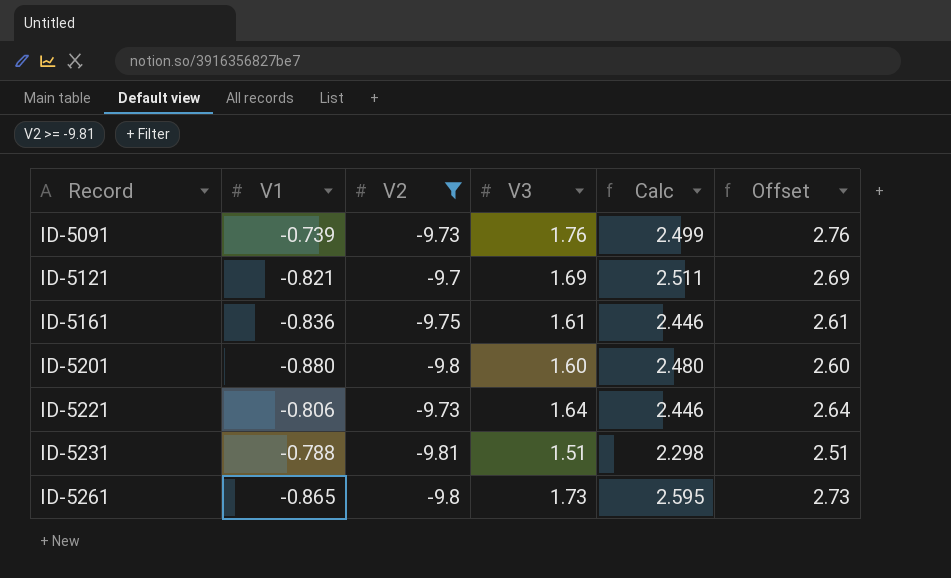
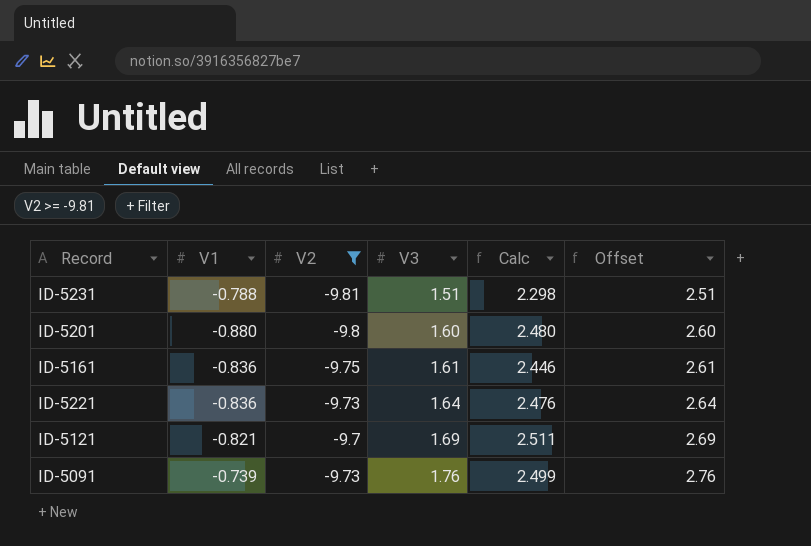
row order: Record ascending -> V3 ascending
row ID-5261: -0.865 | -9.8 | 1.73 | 2.595 | 2.73 -> none
ID-5221 | V1: -0.806 -> -0.836
ID-5221 | Calc: 2.446 -> 2.476

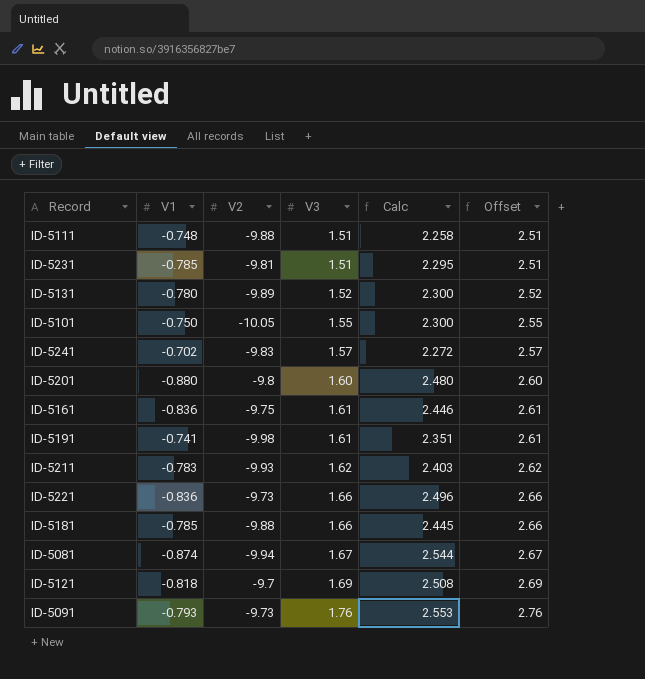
filter: V2 >= -9.81 -> none
ID-5231 | V1: -0.788 -> -0.785
ID-5231 | Calc: 2.298 -> 2.295
ID-5221 | V3: 1.64 -> 1.66
ID-5221 | Calc: 2.476 -> 2.496
ID-5221 | Offset: 2.64 -> 2.66
ID-5121 | V1: -0.821 -> -0.818
ID-5121 | Calc: 2.511 -> 2.508
ID-5091 | V1: -0.739 -> -0.793
ID-5091 | Calc: 2.499 -> 2.553

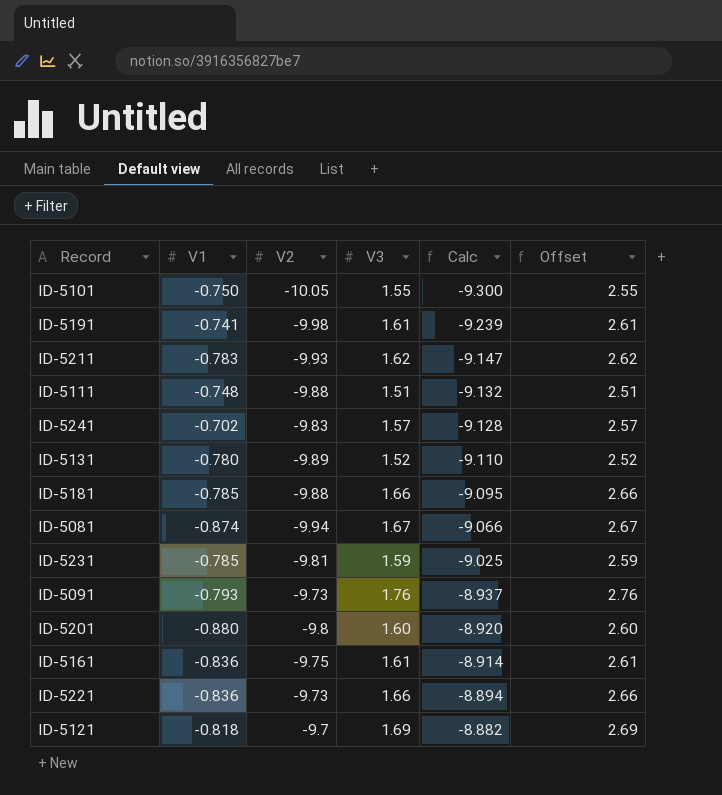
row order: V3 ascending -> Calc ascending
column Calc | formula: [V3] - [V1] -> [V2] - [V1]
ID-5231 | V3: 1.51 -> 1.59
ID-5231 | Offset: 2.51 -> 2.59

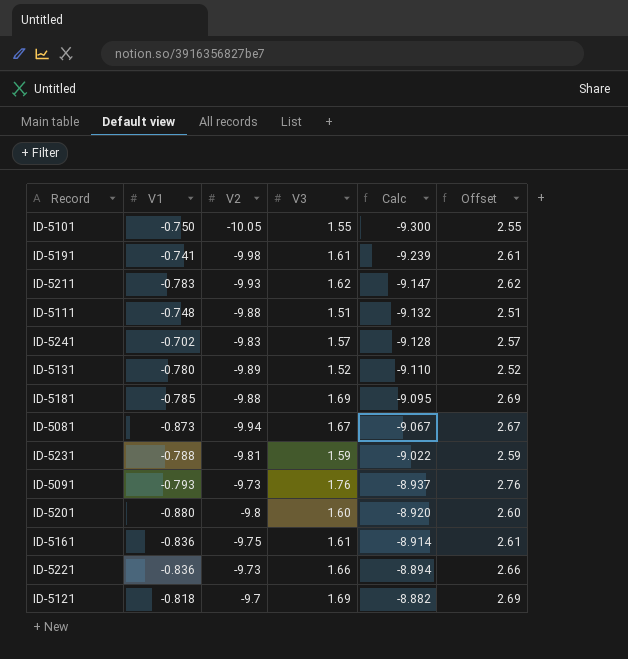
ID-5181 | V3: 1.66 -> 1.69
ID-5181 | Offset: 2.66 -> 2.69
ID-5081 | V1: -0.874 -> -0.873
ID-5081 | Calc: -9.066 -> -9.067
ID-5231 | V1: -0.785 -> -0.788
ID-5231 | Calc: -9.025 -> -9.022

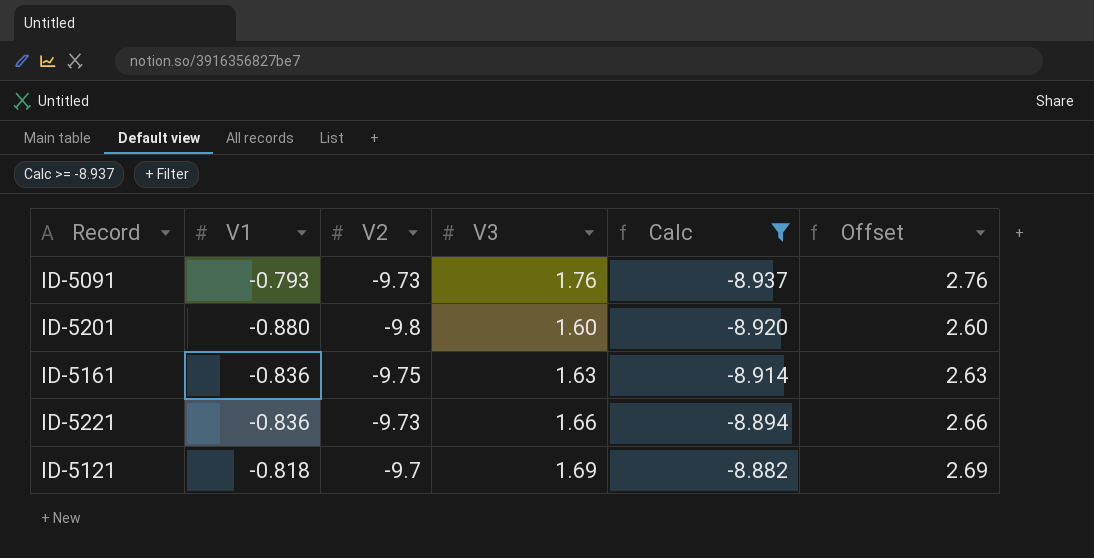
filter: none -> Calc >= -8.937
ID-5161 | V3: 1.61 -> 1.63
ID-5161 | Offset: 2.61 -> 2.63

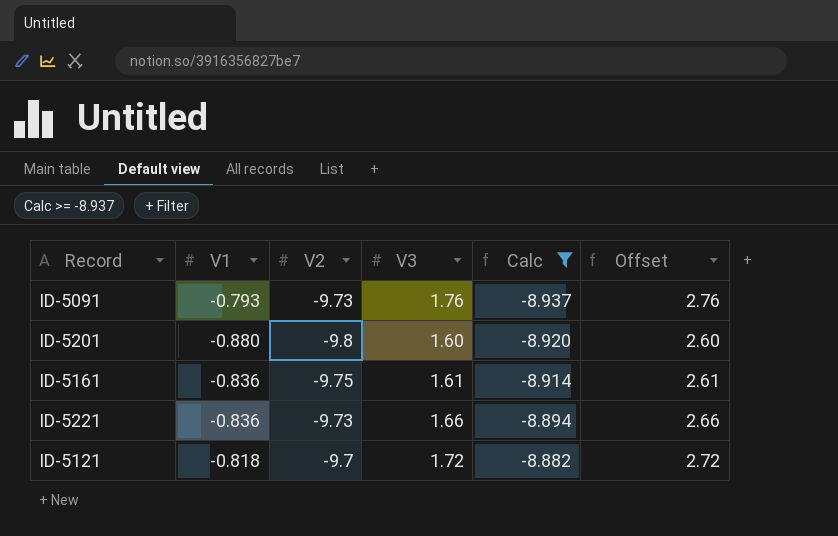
ID-5161 | V3: 1.63 -> 1.61
ID-5161 | Offset: 2.63 -> 2.61
ID-5121 | V3: 1.69 -> 1.72
ID-5121 | Offset: 2.69 -> 2.72

